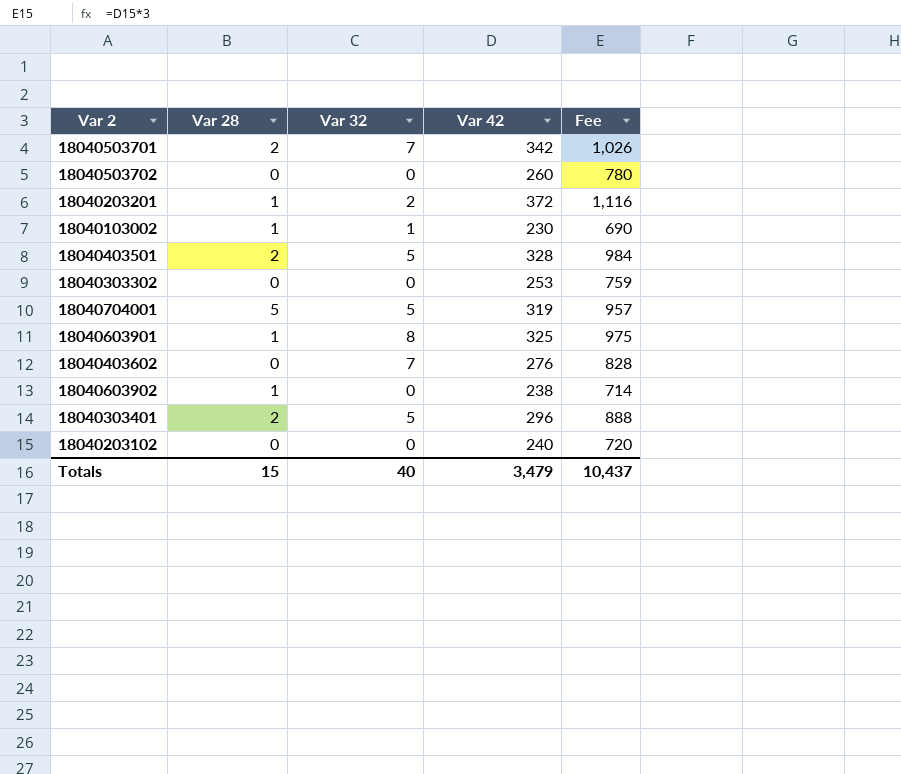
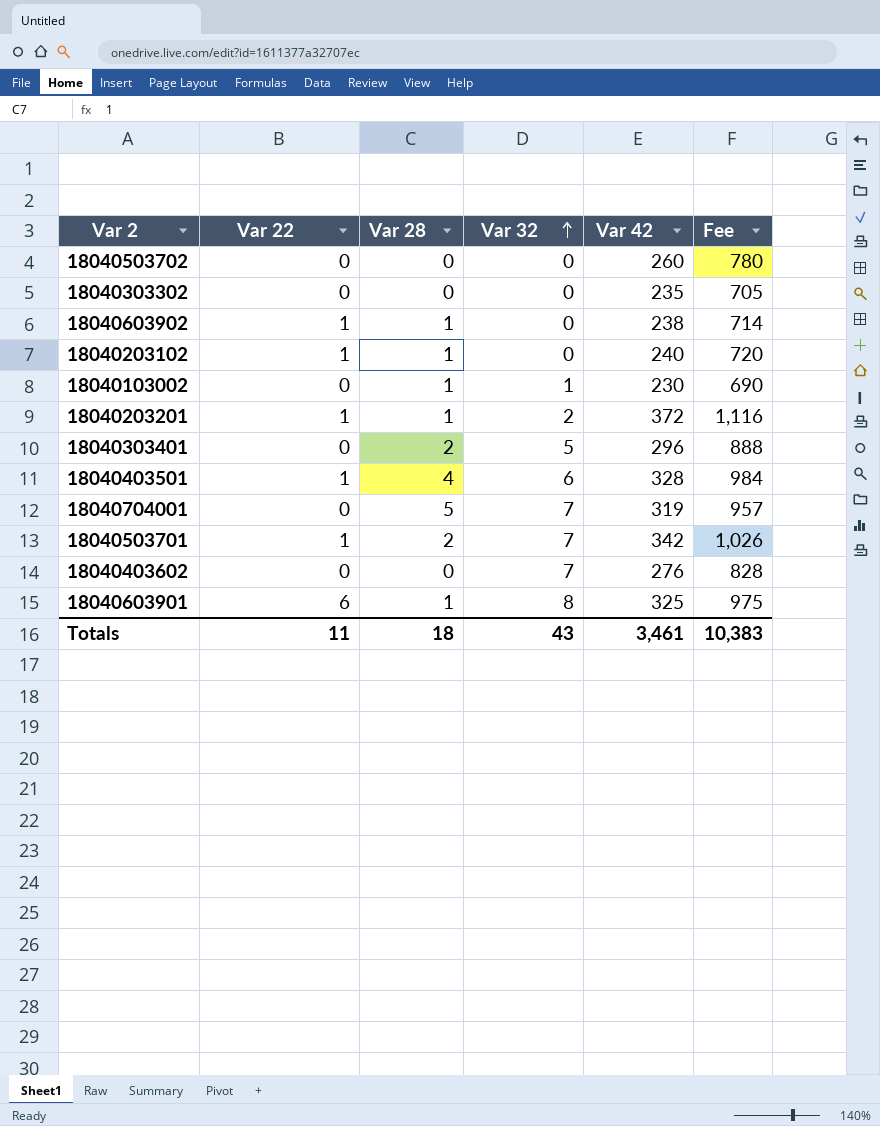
row order: none -> Var 32 ascending
column Var 22 | position: none -> 2
18040303302 | Var 42: 253 -> 235
18040303302 | Fee: 759 -> 705
18040203102 | Var 28: 0 -> 1
18040403501 | Var 28: 2 -> 4
18040403501 | Var 32: 5 -> 6
18040704001 | Var 32: 5 -> 7
Totals | Var 28: 15 -> 18
Totals | Var 32: 40 -> 43
Totals | Var 42: 3,479 -> 3,461
Totals | Fee: 10,437 -> 10,383

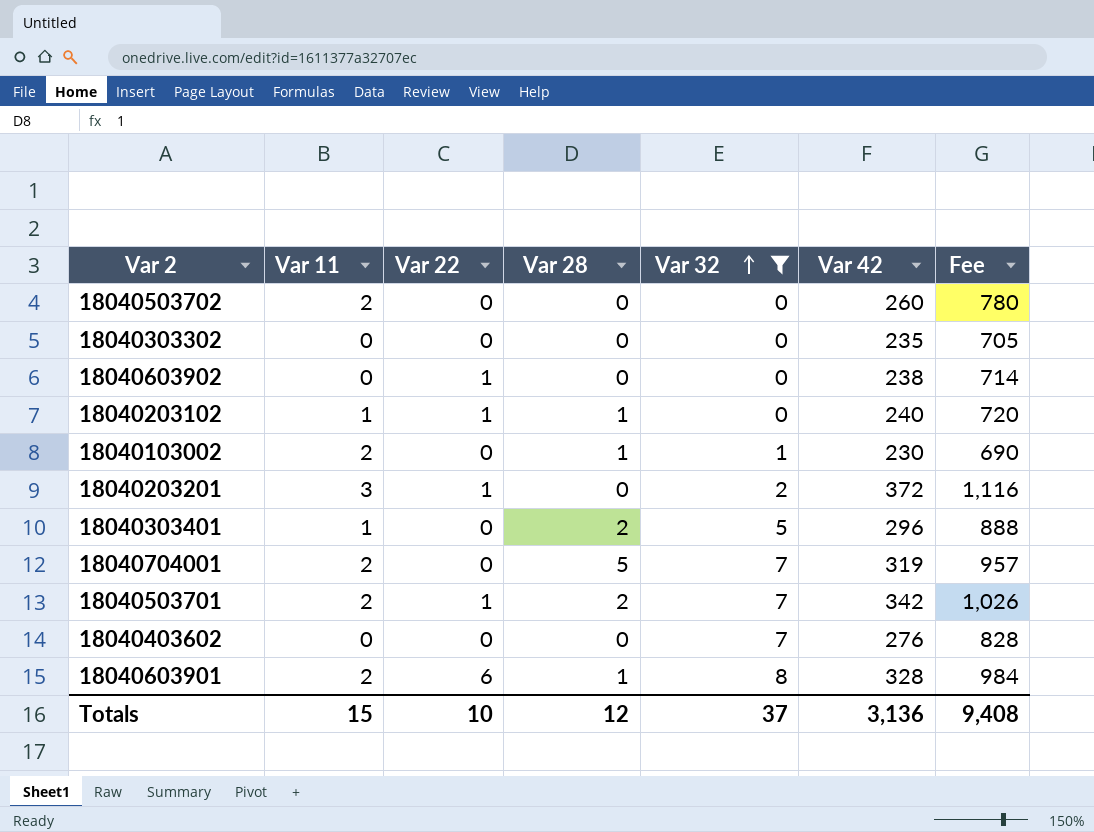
filter: none -> Var 32 != 6
column Var 11 | position: none -> 2
18040603902 | Var 28: 1 -> 0
18040203201 | Var 28: 1 -> 0
18040603901 | Var 42: 325 -> 328
18040603901 | Fee: 975 -> 984
Totals | Var 22: 11 -> 10
Totals | Var 28: 18 -> 12
Totals | Var 32: 43 -> 37
Totals | Var 42: 3,461 -> 3,136
Totals | Fee: 10,383 -> 9,408

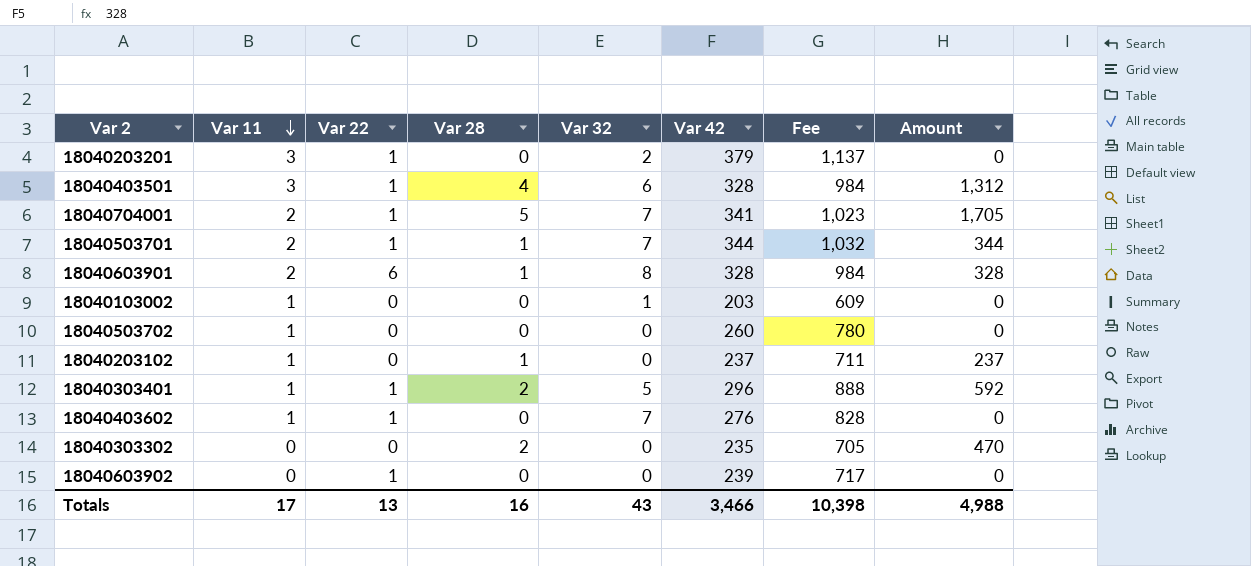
filter: Var 32 != 6 -> none
row order: Var 32 ascending -> Var 11 descending
column Amount | formula: none -> [Var 28] * [Var 42]
18040203201 | Var 42: 372 -> 379
18040203201 | Fee: 1,116 -> 1,137
18040704001 | Var 22: 0 -> 1
18040704001 | Var 42: 319 -> 341
18040704001 | Fee: 957 -> 1,023
18040503701 | Var 28: 2 -> 1
18040503701 | Var 42: 342 -> 344
18040503701 | Fee: 1,026 -> 1,032
18040103002 | Var 11: 2 -> 1
18040103002 | Var 28: 1 -> 0
18040103002 | Var 42: 230 -> 203
18040103002 | Fee: 690 -> 609
18040503702 | Var 11: 2 -> 1
18040203102 | Var 22: 1 -> 0
18040203102 | Var 42: 240 -> 237
18040203102 | Fee: 720 -> 711
18040303401 | Var 22: 0 -> 1
18040403602 | Var 11: 0 -> 1
18040403602 | Var 22: 0 -> 1
18040303302 | Var 28: 0 -> 2
18040603902 | Var 42: 238 -> 239
18040603902 | Fee: 714 -> 717
Totals | Var 11: 15 -> 17
Totals | Var 22: 10 -> 13
Totals | Var 28: 12 -> 16
Totals | Var 32: 37 -> 43
Totals | Var 42: 3,136 -> 3,466
Totals | Fee: 9,408 -> 10,398

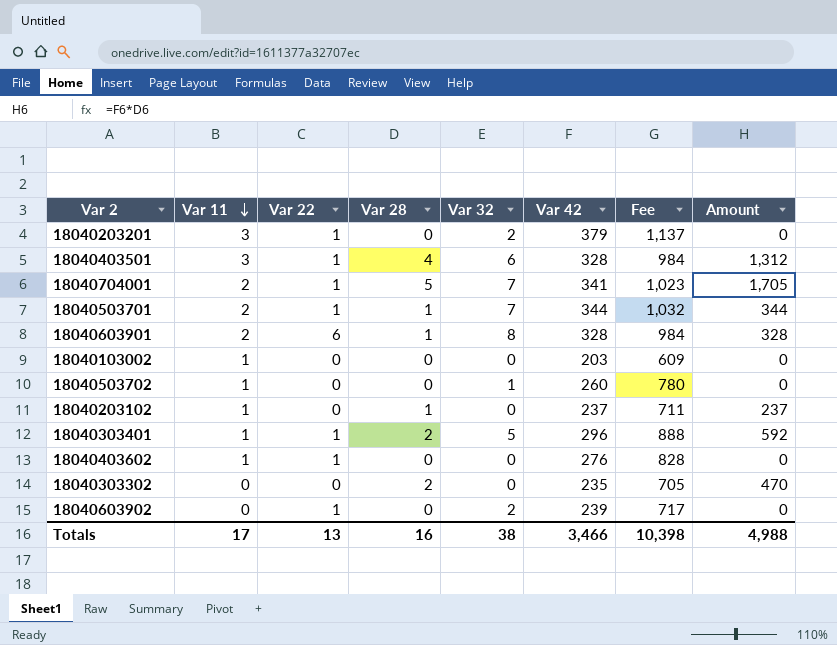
18040103002 | Var 32: 1 -> 0
18040503702 | Var 32: 0 -> 1
18040403602 | Var 32: 7 -> 0
18040603902 | Var 32: 0 -> 2
Totals | Var 32: 43 -> 38

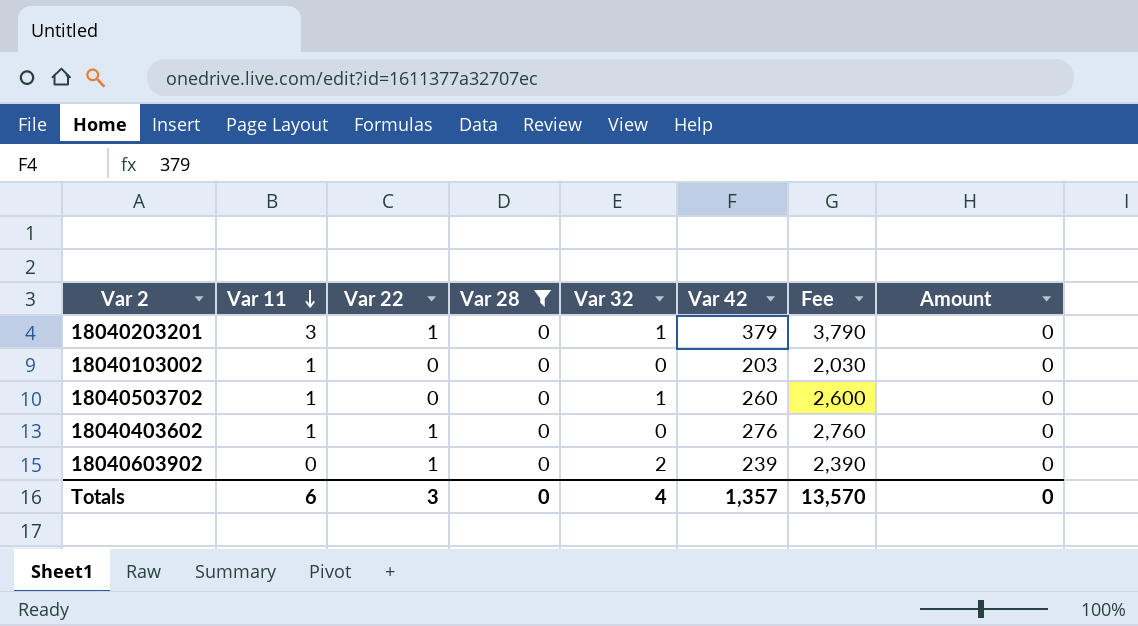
filter: none -> Var 28 = 0
column Fee | formula: [Var 42] * 3 -> [Var 42] * 10
18040203201 | Var 32: 2 -> 1
Totals | Var 11: 17 -> 6
Totals | Var 22: 13 -> 3
Totals | Var 28: 16 -> 0
Totals | Var 32: 38 -> 4
Totals | Var 42: 3,466 -> 1,357
Totals | Fee: 10,398 -> 13,570
Totals | Amount: 4,988 -> 0

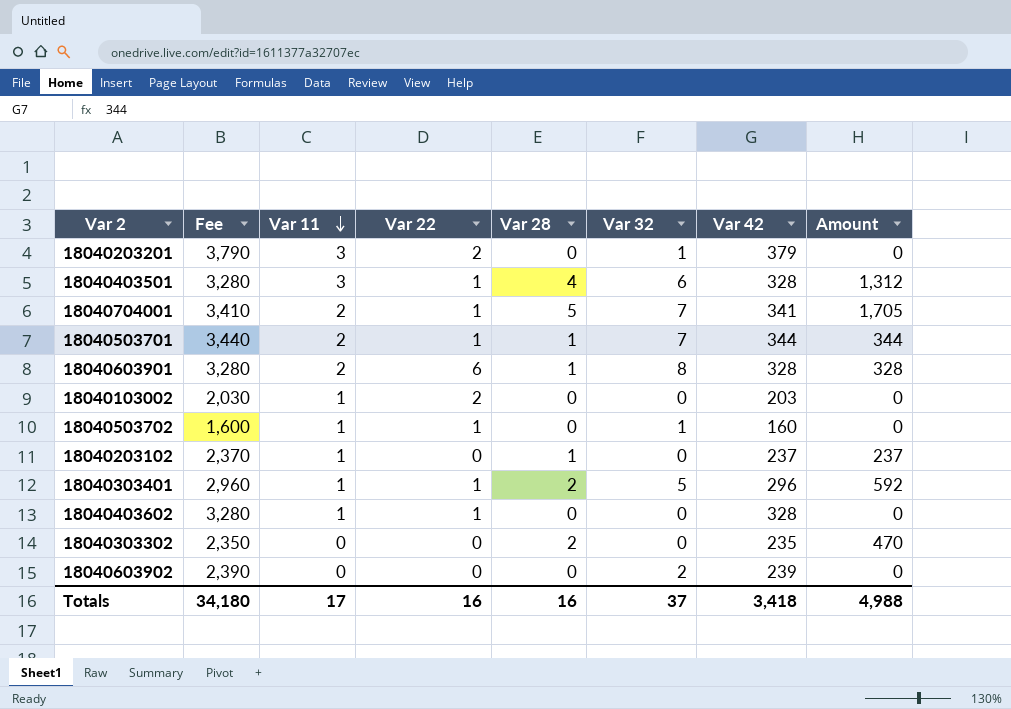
filter: Var 28 = 0 -> none
column Fee | position: 7 -> 2
18040203201 | Var 22: 1 -> 2
18040103002 | Var 22: 0 -> 2
18040503702 | Fee: 2,600 -> 1,600
18040503702 | Var 22: 0 -> 1
18040503702 | Var 42: 260 -> 160
18040403602 | Fee: 2,760 -> 3,280
18040403602 | Var 42: 276 -> 328
18040603902 | Var 22: 1 -> 0
Totals | Fee: 13,570 -> 34,180
Totals | Var 11: 6 -> 17
Totals | Var 22: 3 -> 16
Totals | Var 28: 0 -> 16
Totals | Var 32: 4 -> 37
Totals | Var 42: 1,357 -> 3,418
Totals | Amount: 0 -> 4,988

